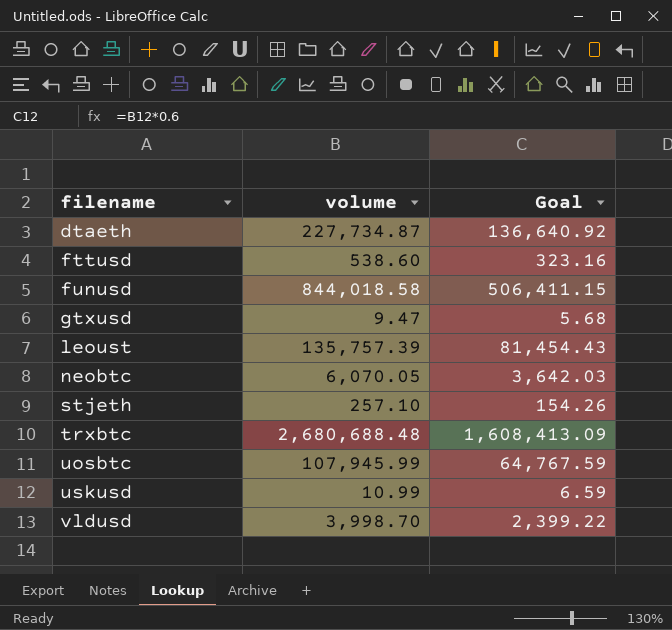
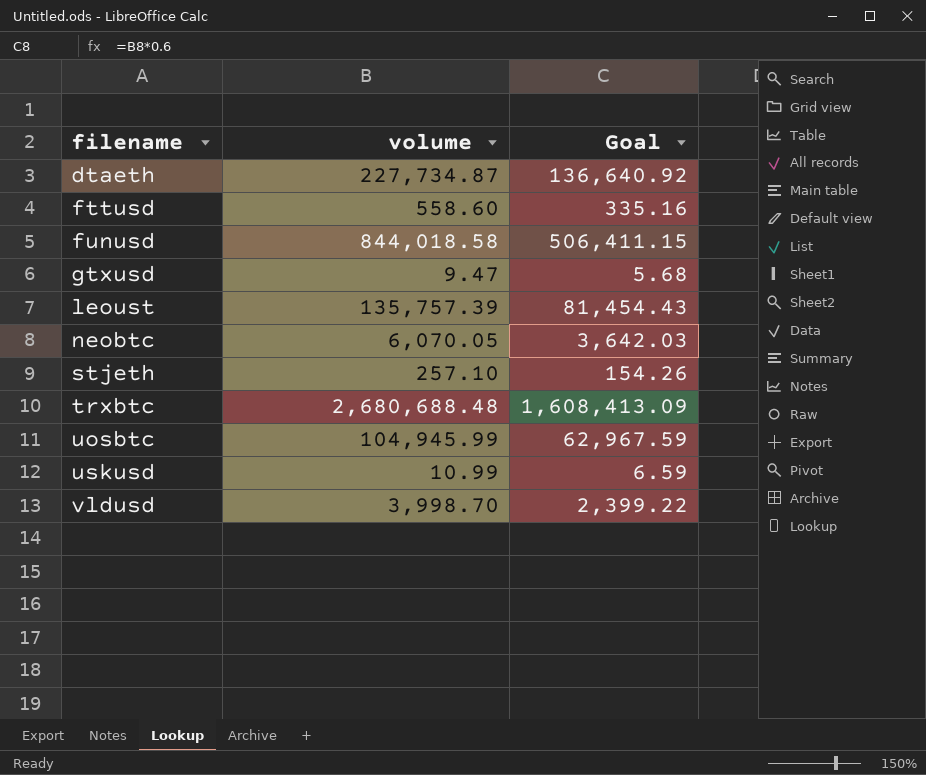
fttusd | volume: 538.60 -> 558.60
fttusd | Goal: 323.16 -> 335.16
uosbtc | volume: 107,945.99 -> 104,945.99
uosbtc | Goal: 64,767.59 -> 62,967.59

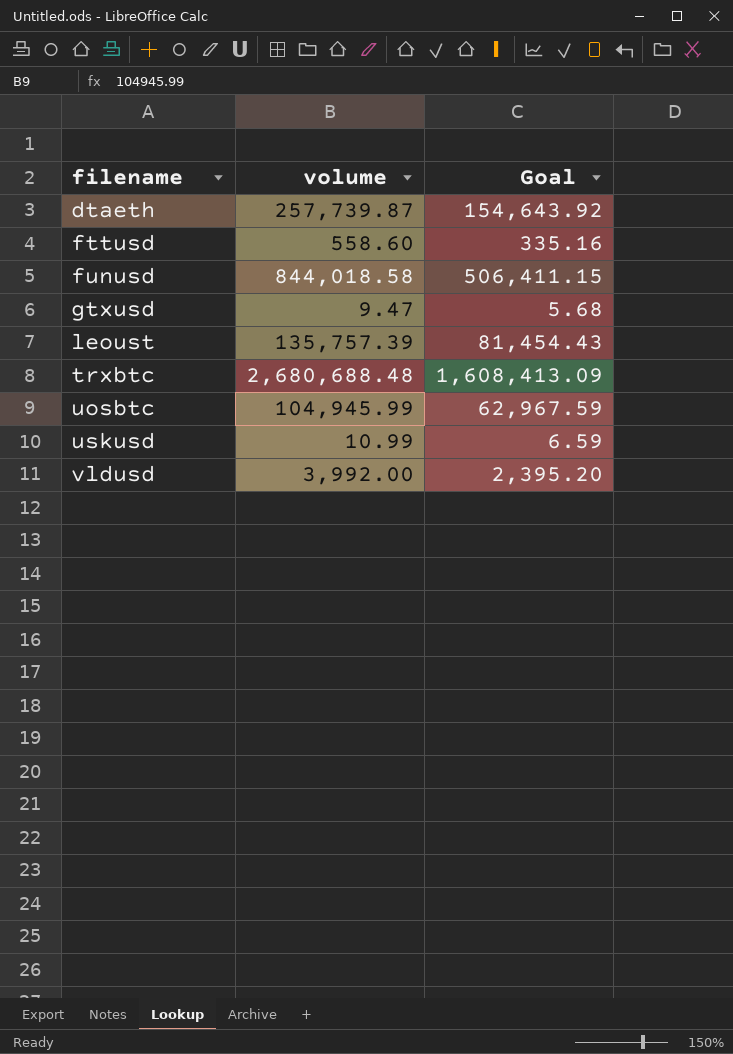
row neobtc: 6,070.05 | 3,642.03 -> none
row stjeth: 257.10 | 154.26 -> none
dtaeth | volume: 227,734.87 -> 257,739.87
dtaeth | Goal: 136,640.92 -> 154,643.92
vldusd | volume: 3,998.70 -> 3,992.00
vldusd | Goal: 2,399.22 -> 2,395.20

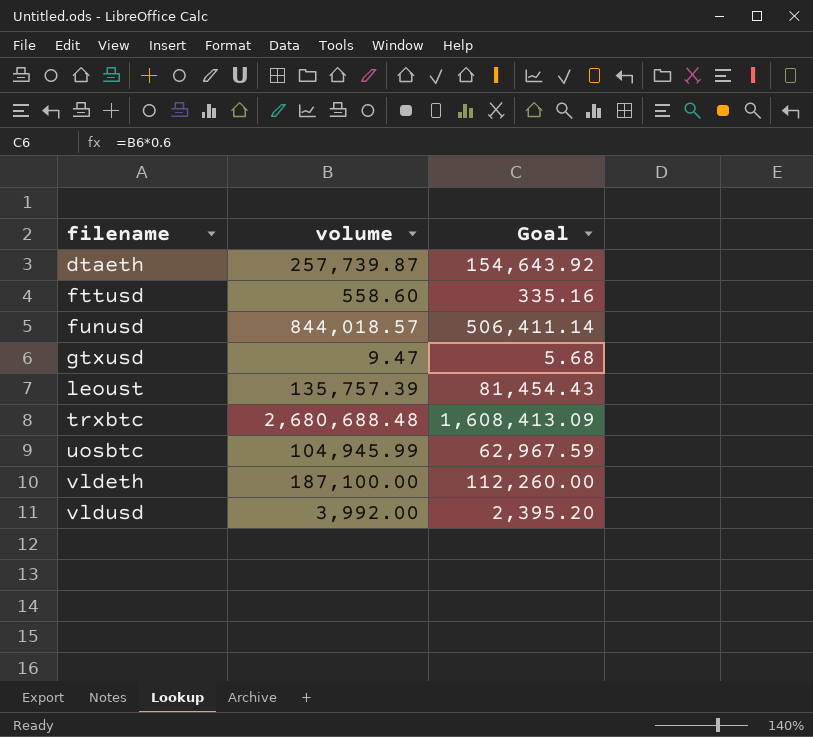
row uskusd: 10.99 | 6.59 -> none
funusd | volume: 844,018.58 -> 844,018.57
funusd | Goal: 506,411.15 -> 506,411.14
row vldeth: none -> 187,100.00 | 112,260.00

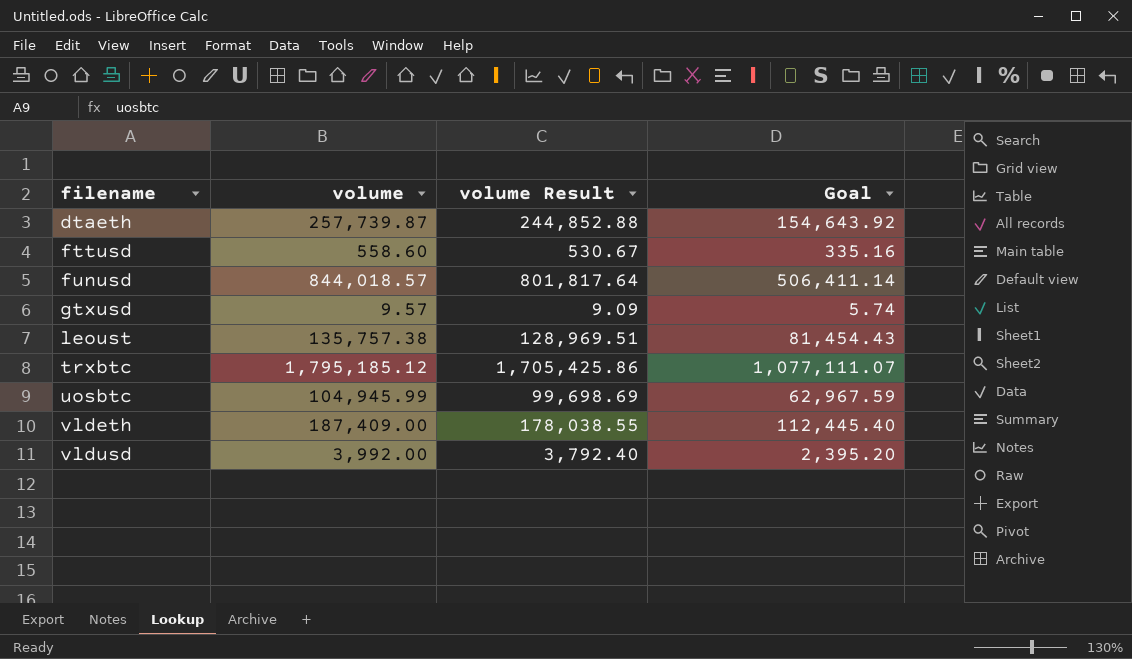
column volume Result | formula: none -> [volume] * 0.95
gtxusd | volume: 9.47 -> 9.57
gtxusd | Goal: 5.68 -> 5.74
leoust | volume: 135,757.39 -> 135,757.38
trxbtc | volume: 2,680,688.48 -> 1,795,185.12
trxbtc | Goal: 1,608,413.09 -> 1,077,111.07
vldeth | volume: 187,100.00 -> 187,409.00
vldeth | Goal: 112,260.00 -> 112,445.40

